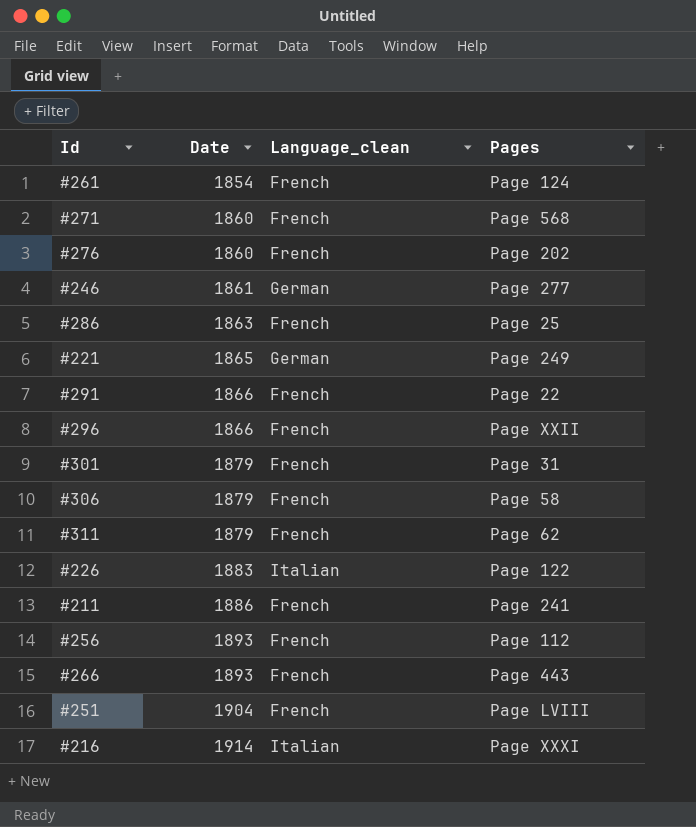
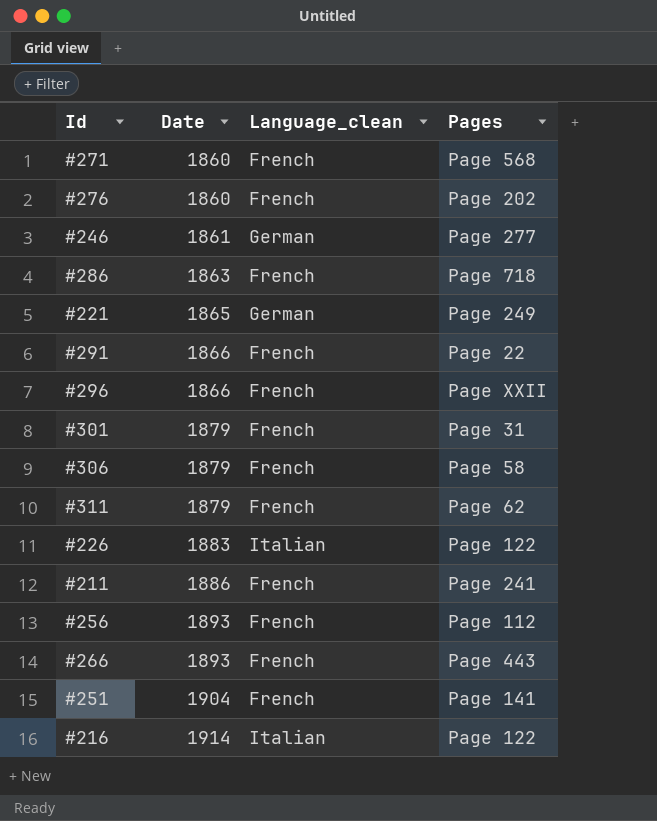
row #261: 1854 | French | Page 124 -> none
#286 | Pages: Page 25 -> Page 718
#251 | Pages: Page LVIII -> Page 141
#216 | Pages: Page XXXI -> Page 122

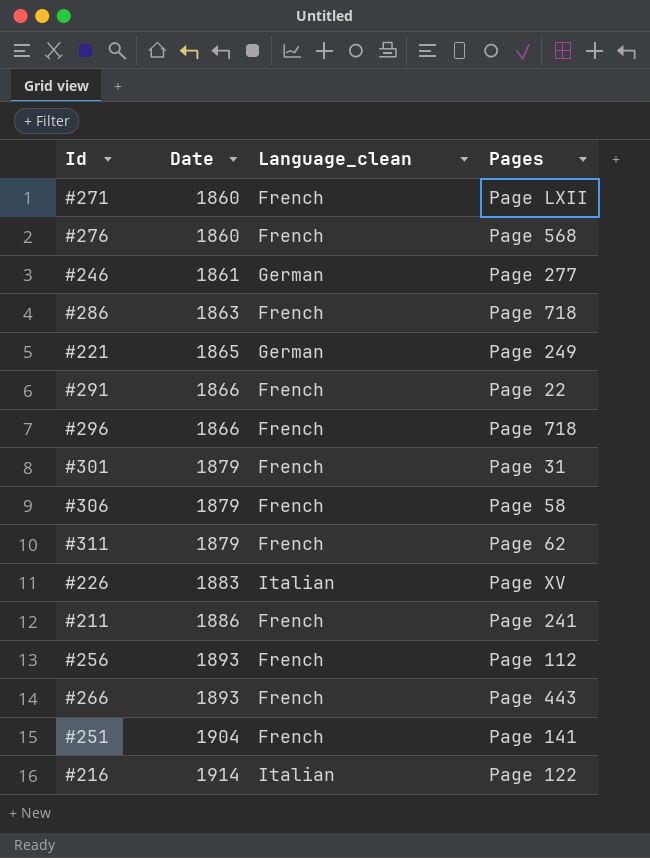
#271 | Pages: Page 568 -> Page LXII
#276 | Pages: Page 202 -> Page 568
#296 | Pages: Page XXII -> Page 718
#226 | Pages: Page 122 -> Page XV

